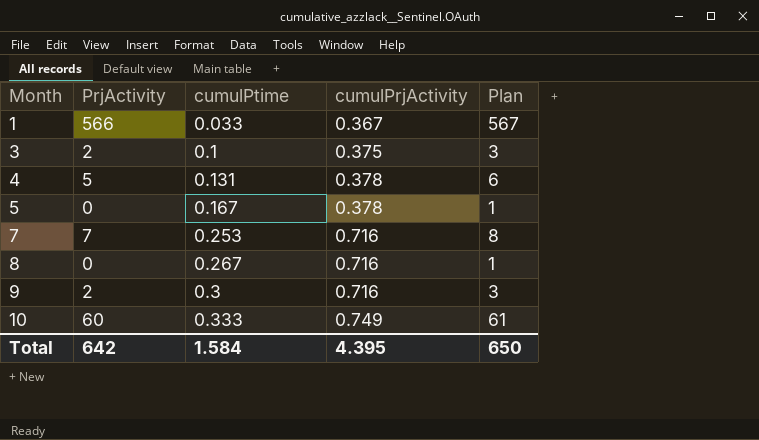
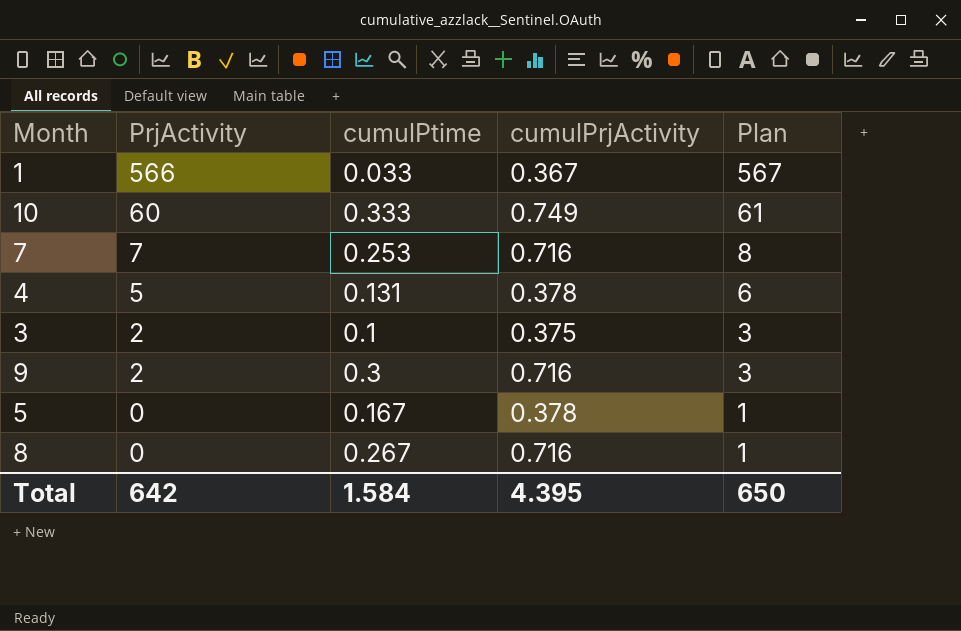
row order: Month ascending -> PrjActivity descending

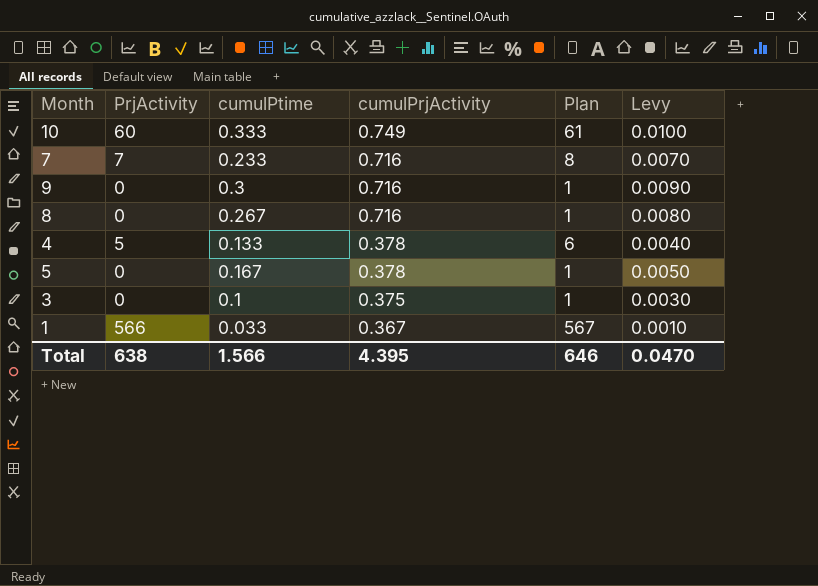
row order: PrjActivity descending -> cumulPrjActivity descending
column Levy | formula: none -> [cumulPtime] * 0.03
7 | cumulPtime: 0.253 -> 0.233
9 | PrjActivity: 2 -> 0
9 | Plan: 3 -> 1
4 | cumulPtime: 0.131 -> 0.133
3 | PrjActivity: 2 -> 0
3 | Plan: 3 -> 1
Total | PrjActivity: 642 -> 638
Total | cumulPtime: 1.584 -> 1.566
Total | Plan: 650 -> 646

